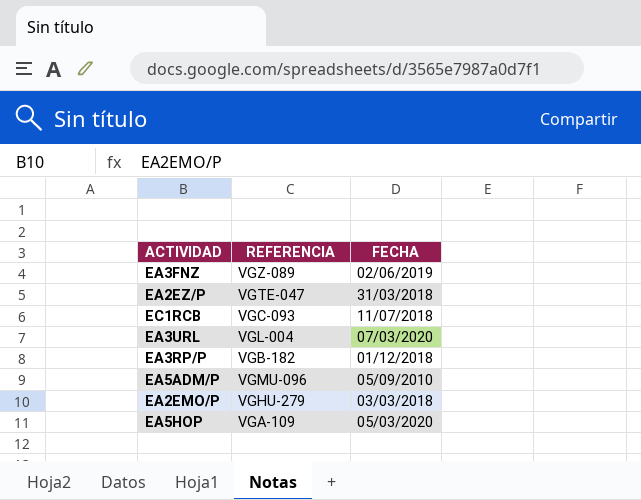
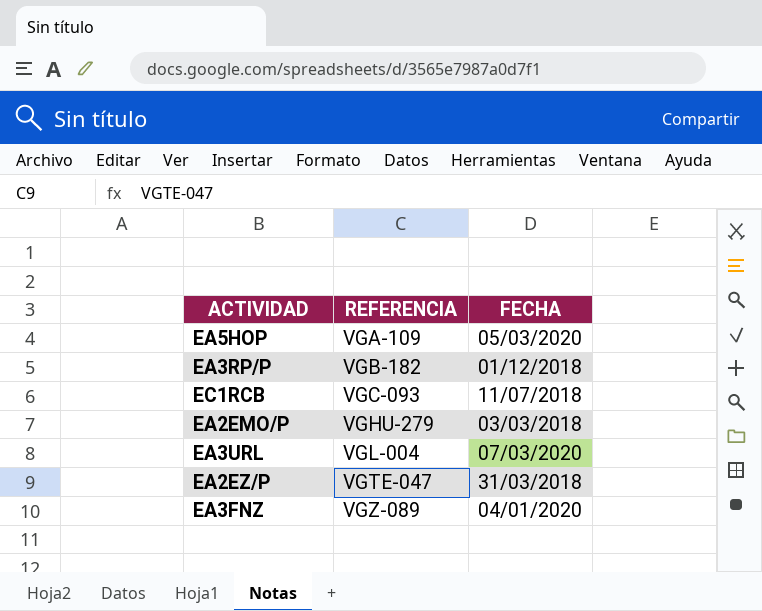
row order: none -> REFERENCIA ascending
row EA5ADM/P: VGMU-096 | 05/09/2010 -> none
EA3FNZ | FECHA: 02/06/2019 -> 04/01/2020

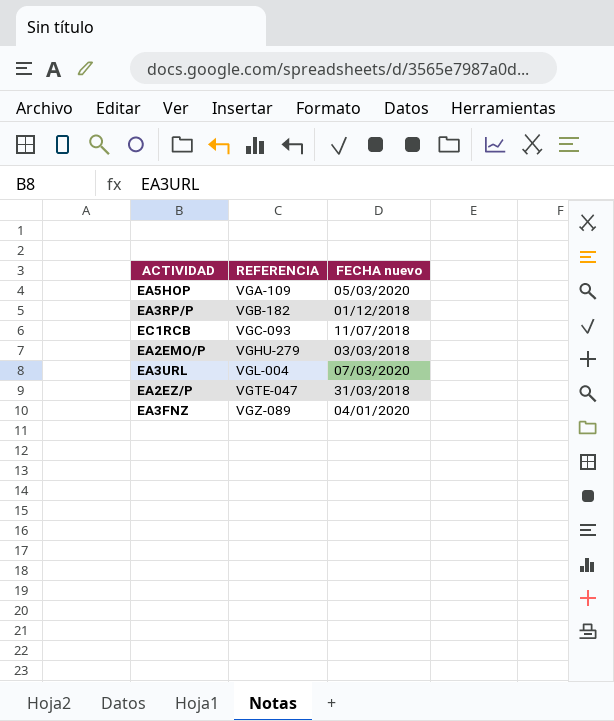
column name: FECHA -> FECHA nuevo

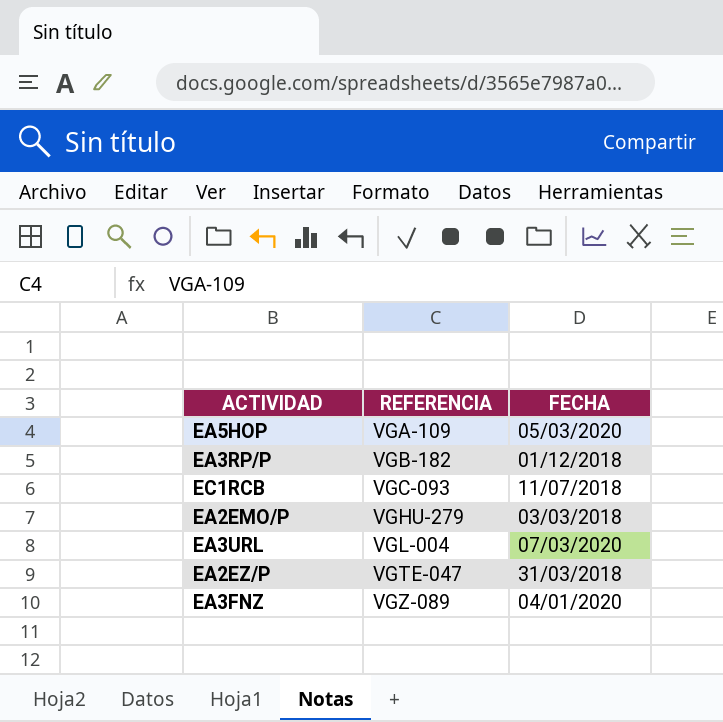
column name: FECHA nuevo -> FECHA

